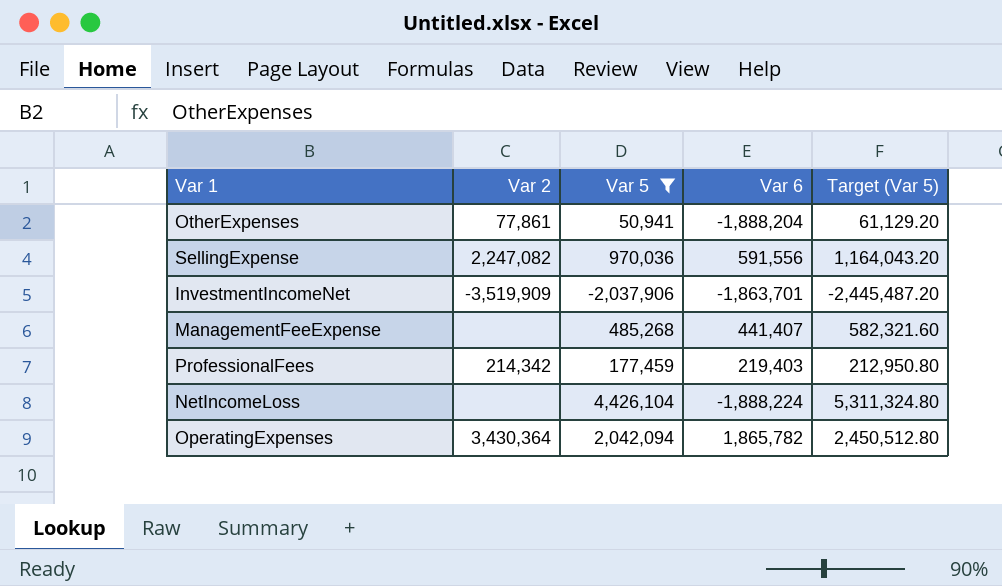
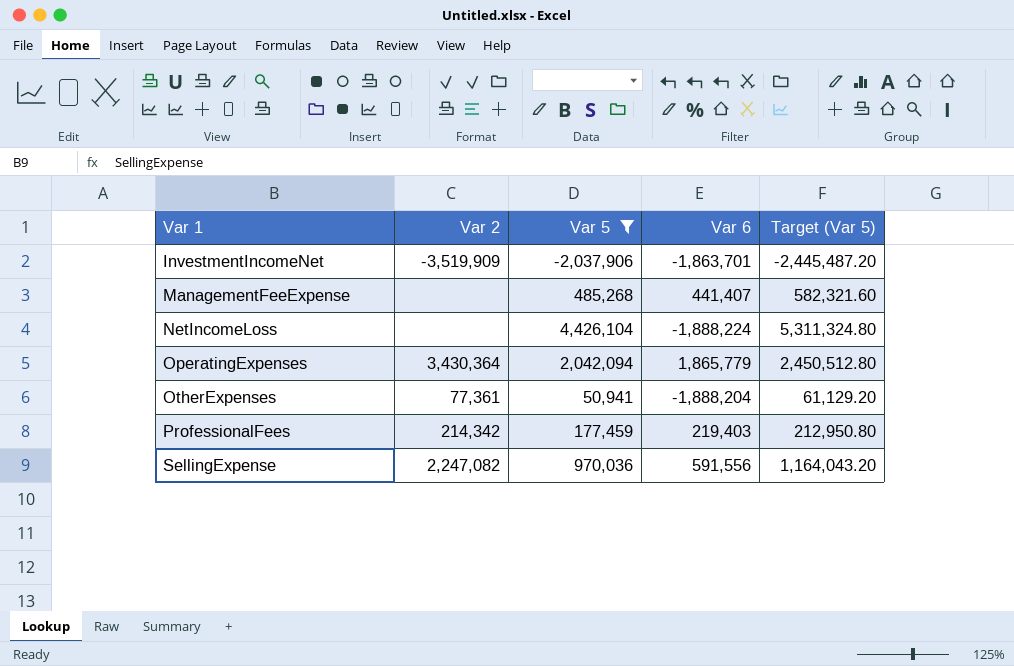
row order: none -> Var 1 ascending
OperatingExpenses | Var 6: 1,865,782 -> 1,865,779
OtherExpenses | Var 2: 77,861 -> 77,361

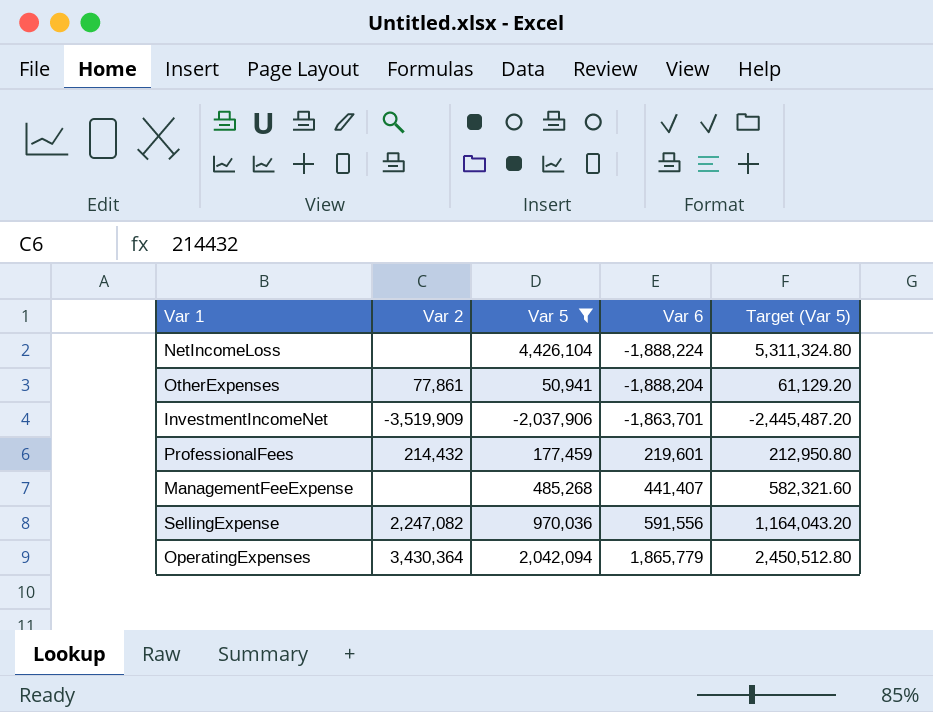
row order: Var 1 ascending -> Var 6 ascending
OtherExpenses | Var 2: 77,361 -> 77,861
ProfessionalFees | Var 2: 214,342 -> 214,432
ProfessionalFees | Var 6: 219,403 -> 219,601

